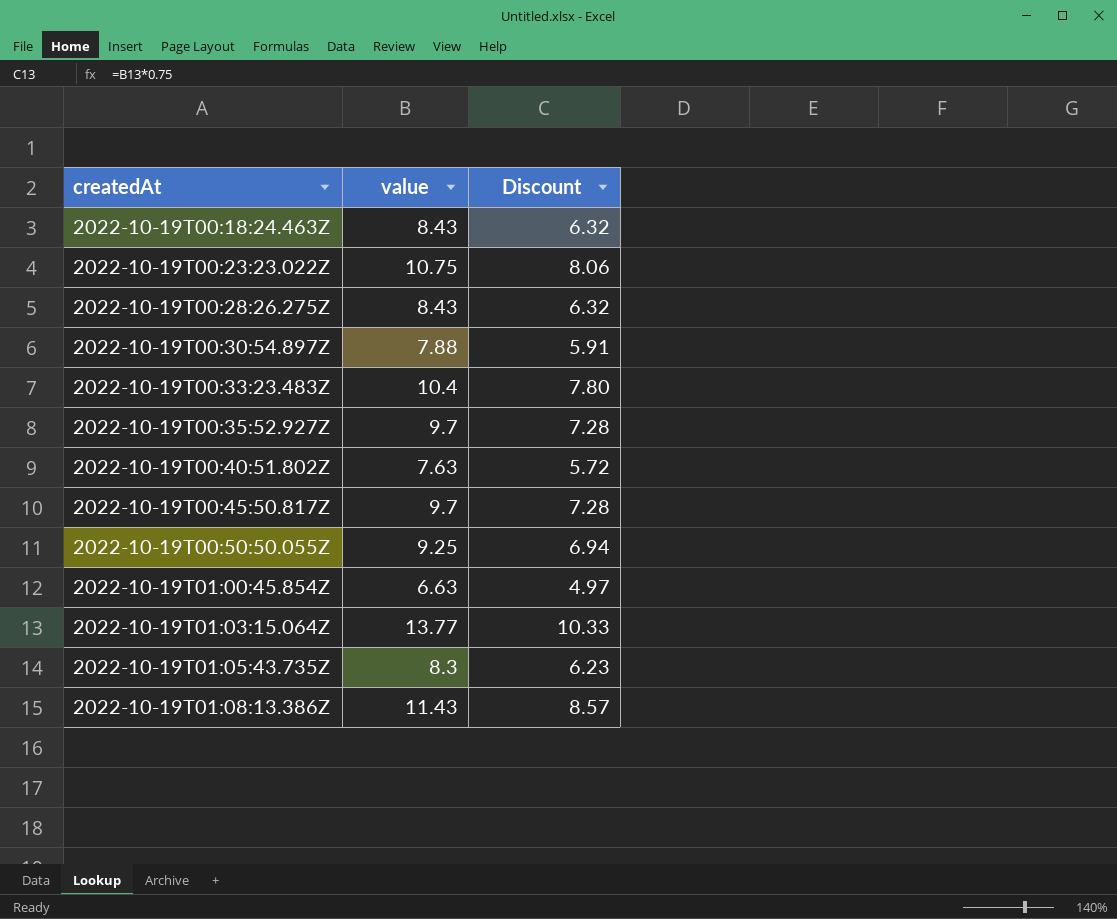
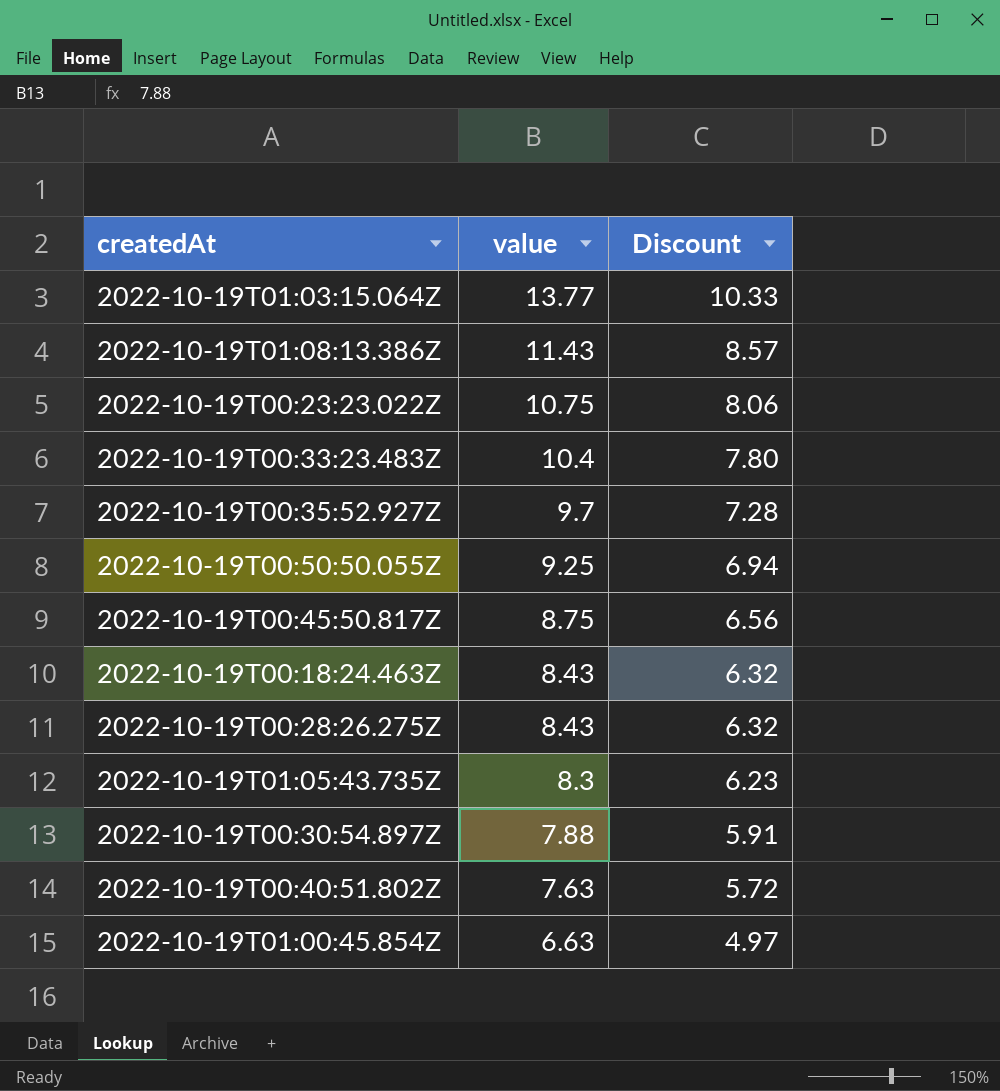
row order: createdAt ascending -> value descending
2022-10-19T00:45:50.817Z | value: 9.7 -> 8.75
2022-10-19T00:45:50.817Z | Discount: 7.28 -> 6.56

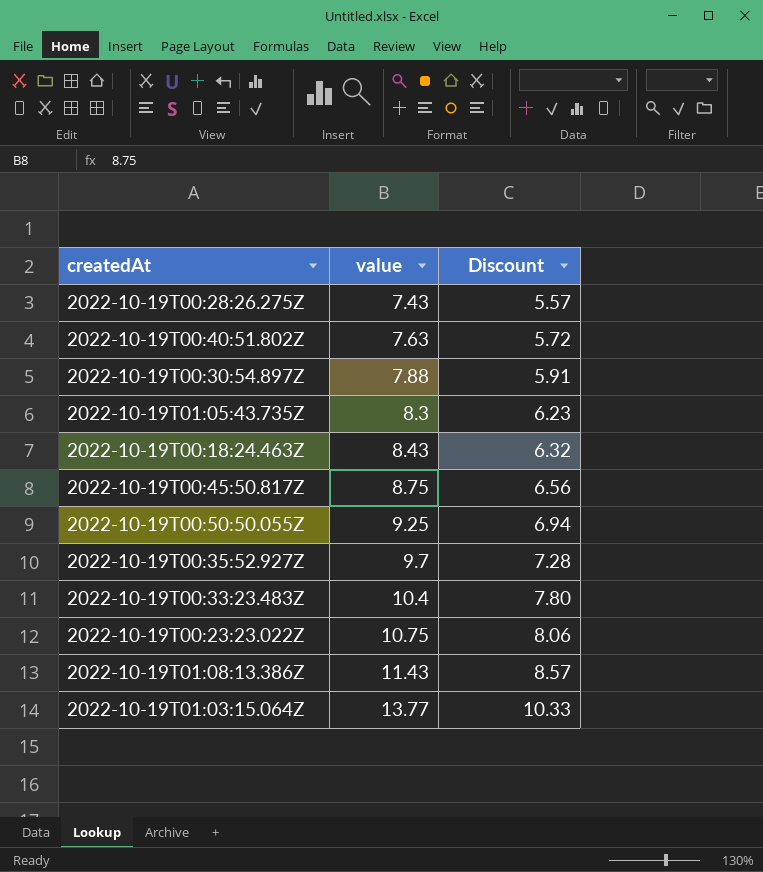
row order: value descending -> value ascending
row 2022-10-19T01:00:45.854Z: 6.63 | 4.97 -> none
2022-10-19T00:28:26.275Z | value: 8.43 -> 7.43
2022-10-19T00:28:26.275Z | Discount: 6.32 -> 5.57

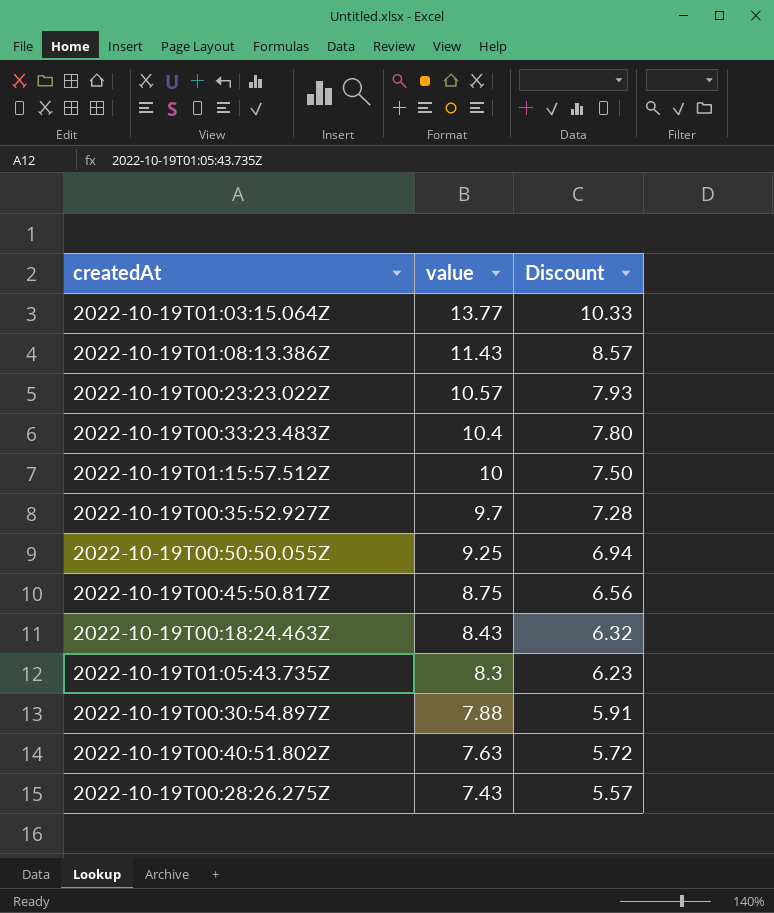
row order: value ascending -> value descending
2022-10-19T00:23:23.022Z | value: 10.75 -> 10.57
2022-10-19T00:23:23.022Z | Discount: 8.06 -> 7.93
row 2022-10-19T01:15:57.512Z: none -> 10 | 7.50

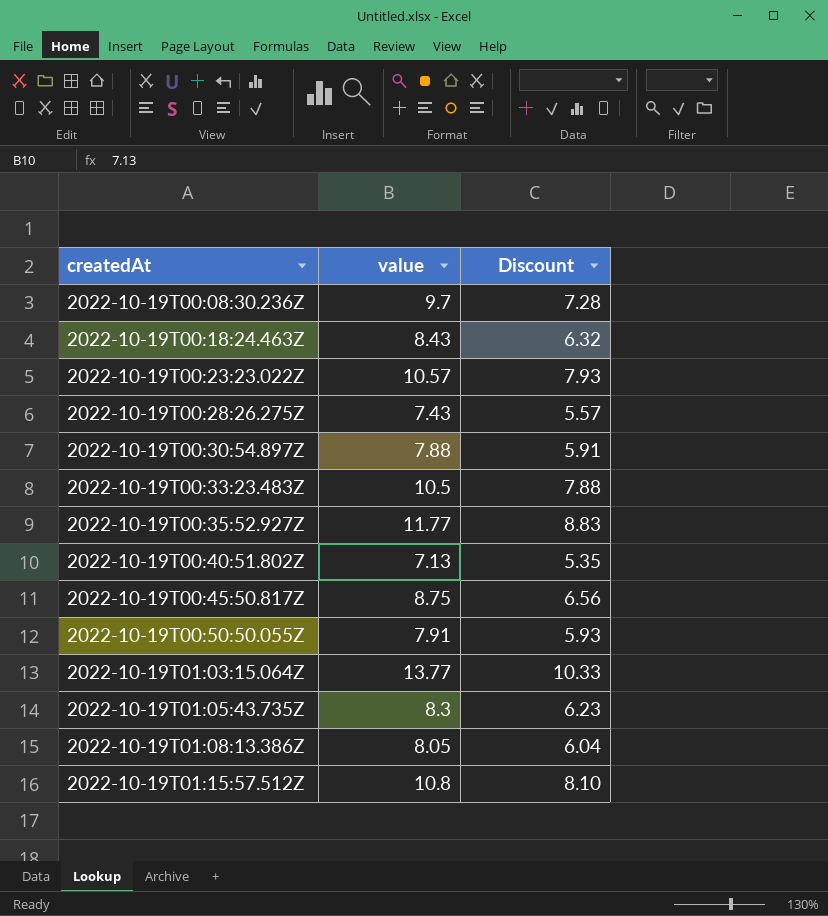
row order: value descending -> createdAt ascending
row 2022-10-19T00:08:30.236Z: none -> 9.7 | 7.28
2022-10-19T00:33:23.483Z | value: 10.4 -> 10.5
2022-10-19T00:33:23.483Z | Discount: 7.80 -> 7.88
2022-10-19T00:35:52.927Z | value: 9.7 -> 11.77
2022-10-19T00:35:52.927Z | Discount: 7.28 -> 8.83
2022-10-19T00:40:51.802Z | value: 7.63 -> 7.13
2022-10-19T00:40:51.802Z | Discount: 5.72 -> 5.35
2022-10-19T00:50:50.055Z | value: 9.25 -> 7.91
2022-10-19T00:50:50.055Z | Discount: 6.94 -> 5.93
2022-10-19T01:08:13.386Z | value: 11.43 -> 8.05
2022-10-19T01:08:13.386Z | Discount: 8.57 -> 6.04
2022-10-19T01:15:57.512Z | value: 10 -> 10.8
2022-10-19T01:15:57.512Z | Discount: 7.50 -> 8.10

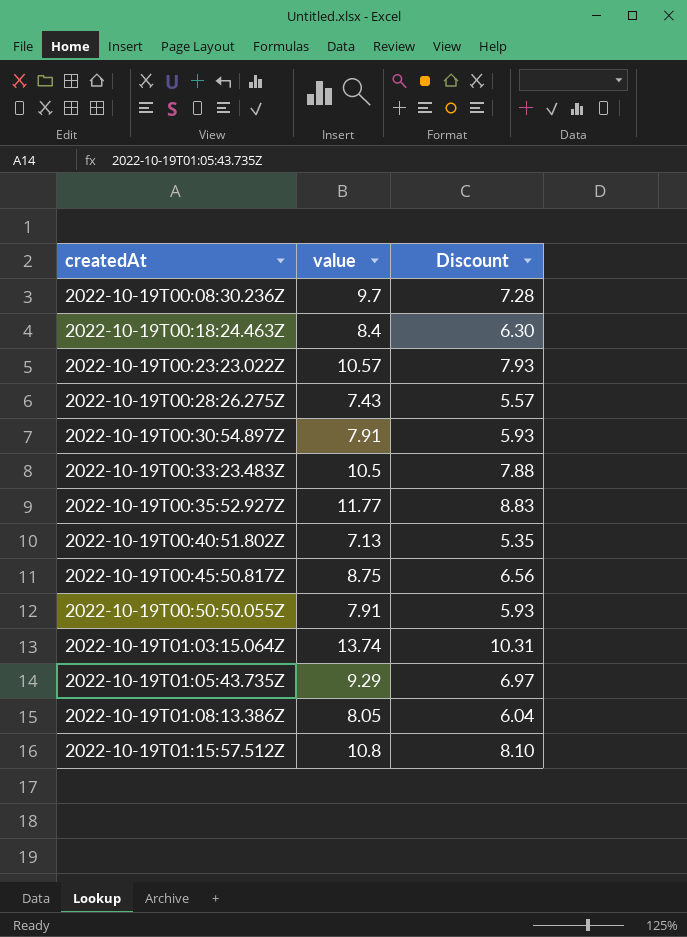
2022-10-19T00:18:24.463Z | value: 8.43 -> 8.4
2022-10-19T00:18:24.463Z | Discount: 6.32 -> 6.30
2022-10-19T00:30:54.897Z | value: 7.88 -> 7.91
2022-10-19T00:30:54.897Z | Discount: 5.91 -> 5.93
2022-10-19T01:03:15.064Z | value: 13.77 -> 13.74
2022-10-19T01:03:15.064Z | Discount: 10.33 -> 10.31
2022-10-19T01:05:43.735Z | value: 8.3 -> 9.29
2022-10-19T01:05:43.735Z | Discount: 6.23 -> 6.97

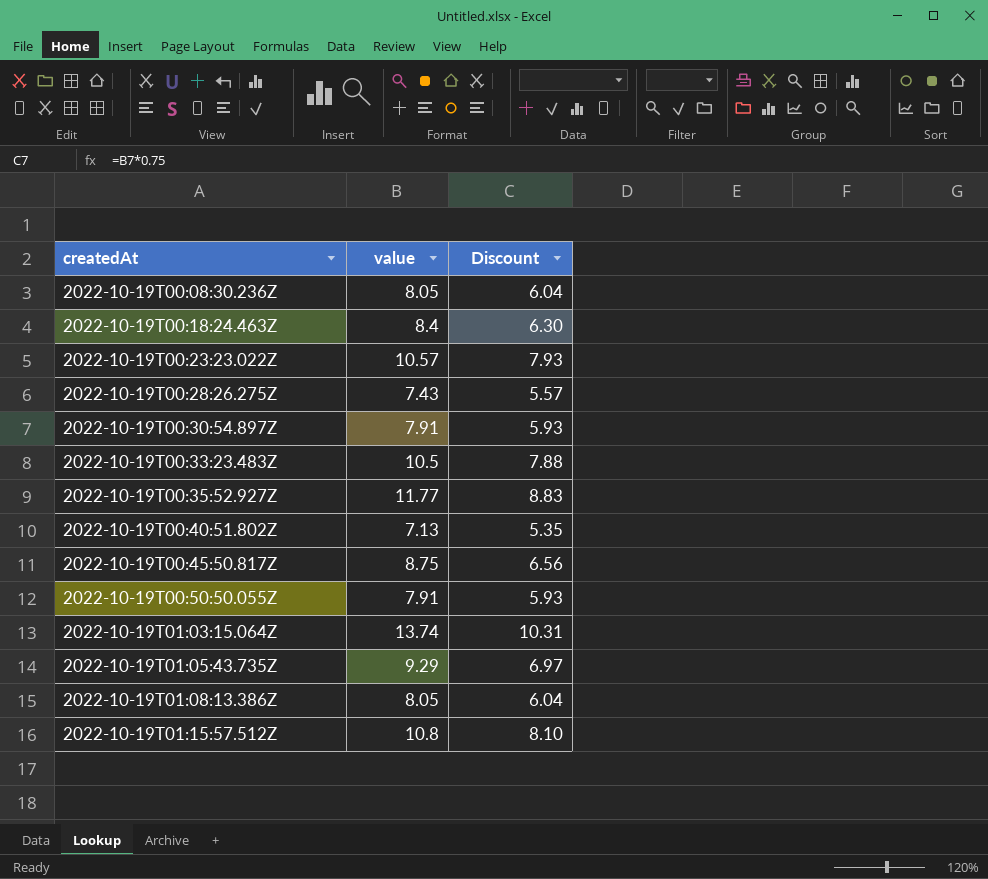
2022-10-19T00:08:30.236Z | value: 9.7 -> 8.05
2022-10-19T00:08:30.236Z | Discount: 7.28 -> 6.04

